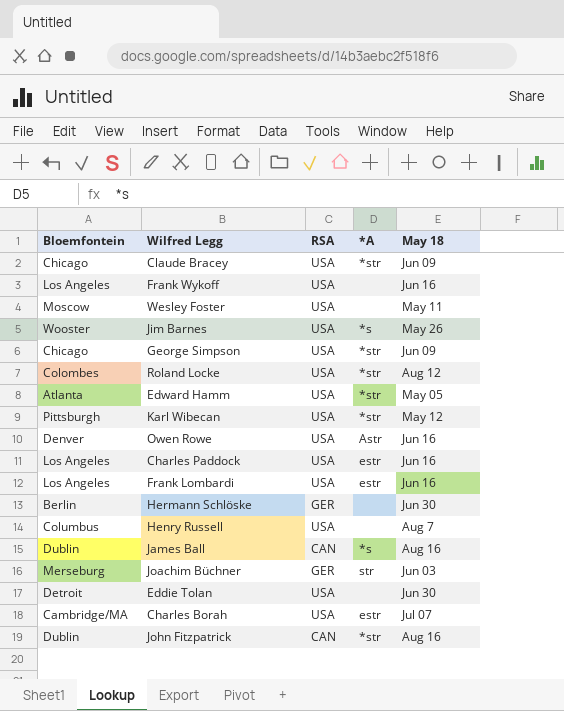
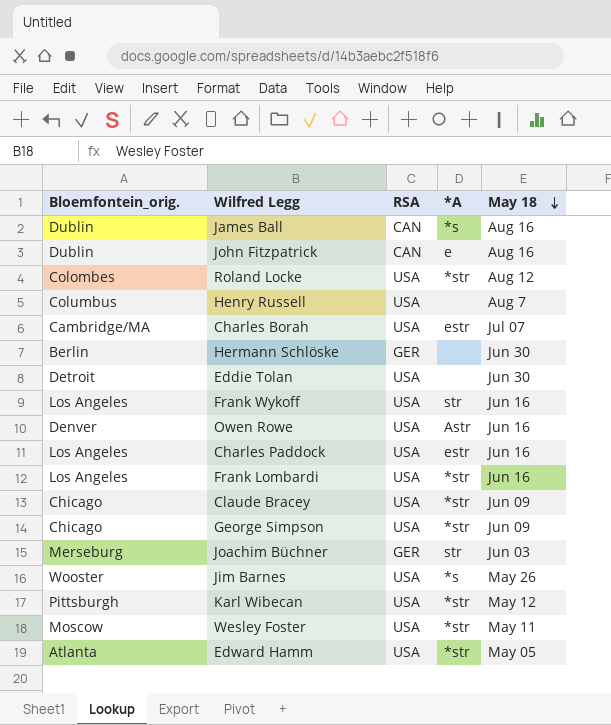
row order: none -> May 18 descending
column name: Bloemfontein -> Bloemfontein_orig.
John Fitzpatrick | *A: *str -> e
Frank Wykoff | *A: none -> str
Frank Lombardi | *A: estr -> *str
Wesley Foster | *A: none -> *str

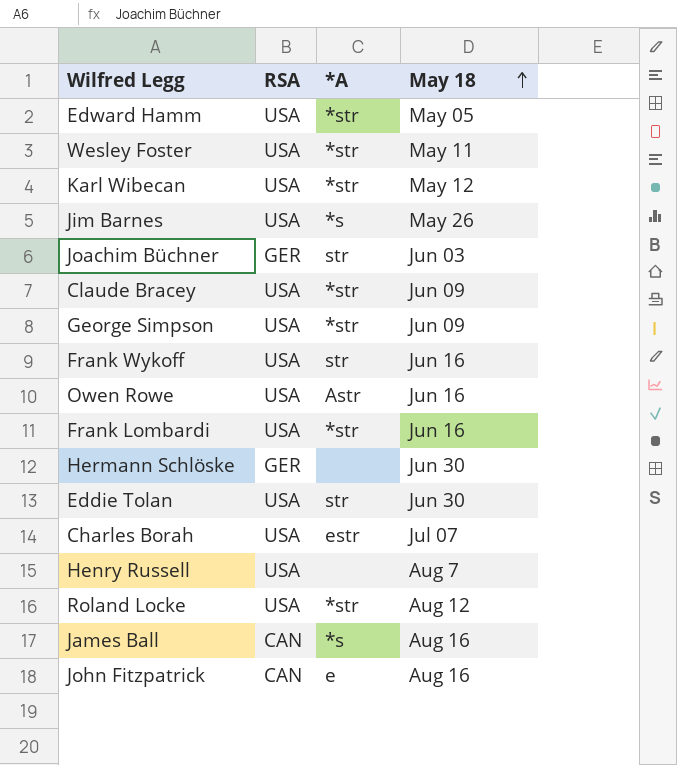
row order: May 18 descending -> May 18 ascending
column Bloemfontein_orig. | position: 1 -> none
row Charles Paddock: Los Angeles | USA | estr | Jun 16 -> none
Eddie Tolan | *A: none -> str

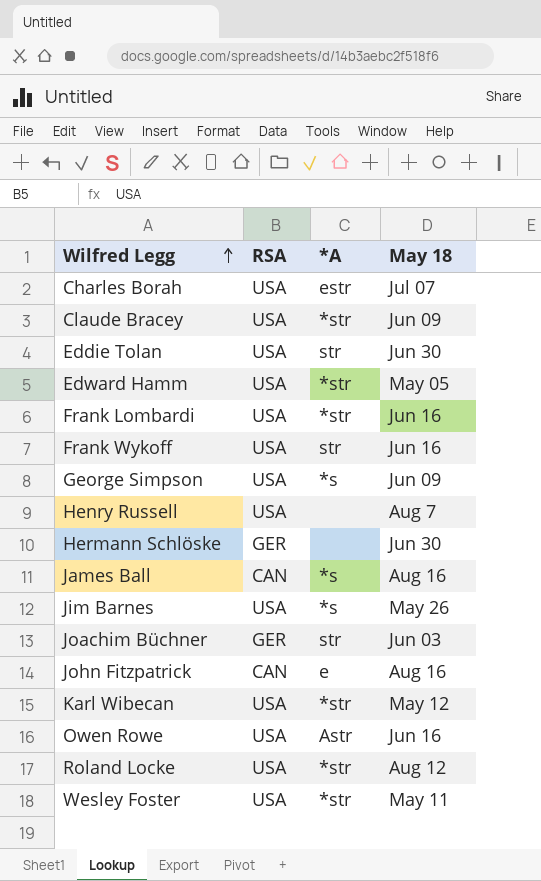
row order: May 18 ascending -> Wilfred Legg ascending
George Simpson | *A: *str -> *s

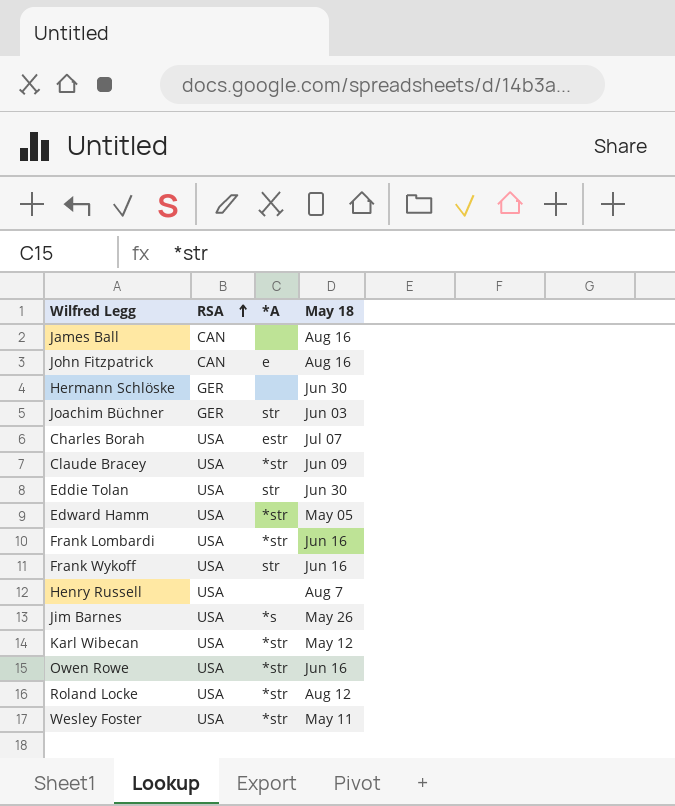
row order: Wilfred Legg ascending -> RSA ascending
row George Simpson: USA | *s | Jun 09 -> none
James Ball | *A: *s -> none
Owen Rowe | *A: Astr -> *str

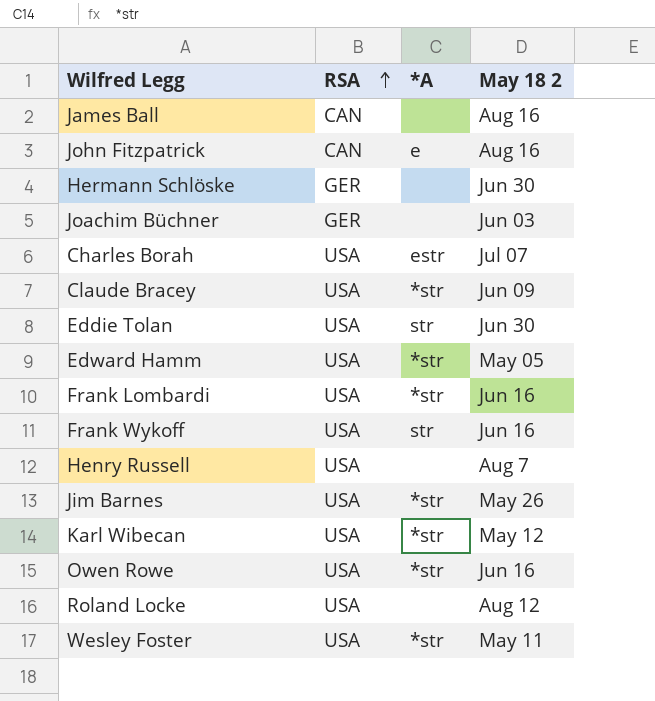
column name: May 18 -> May 18 2
Joachim Büchner | *A: str -> none
Jim Barnes | *A: *s -> *str
Roland Locke | *A: *str -> none

